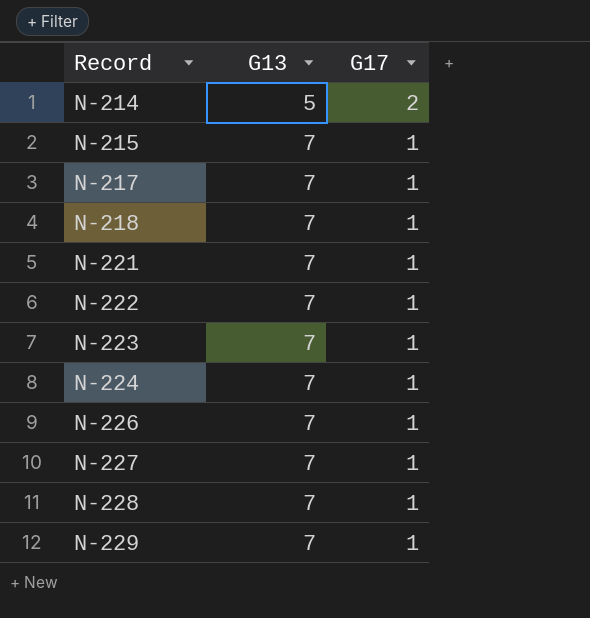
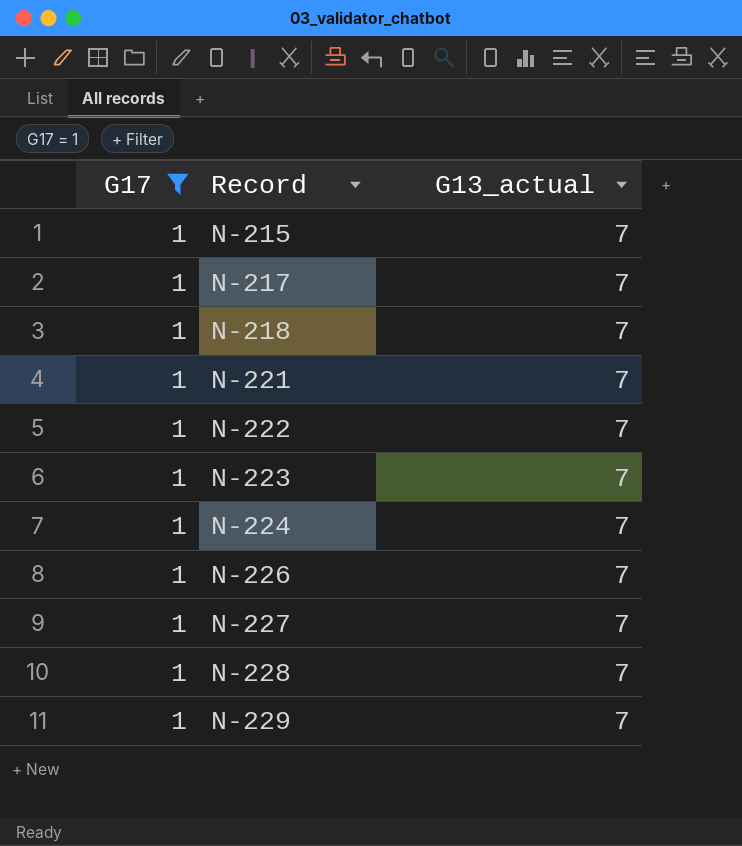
filter: none -> G17 = 1
column G17 | position: 3 -> 1
column name: G13 -> G13_actual

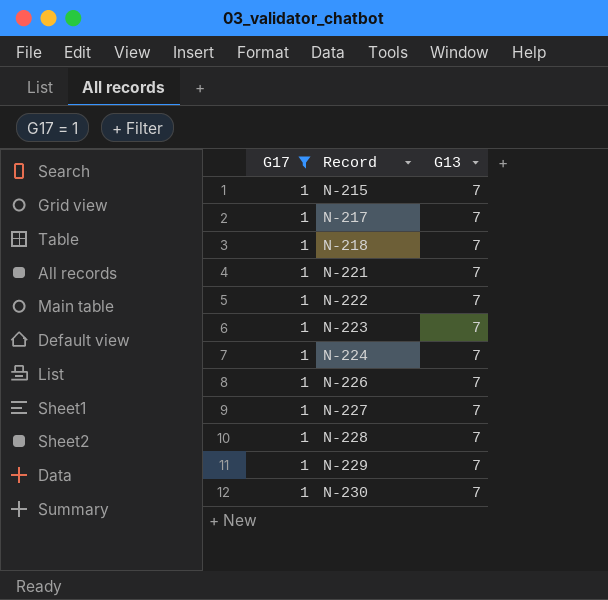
column name: G13_actual -> G13
row N-230: none -> 1 | 7

